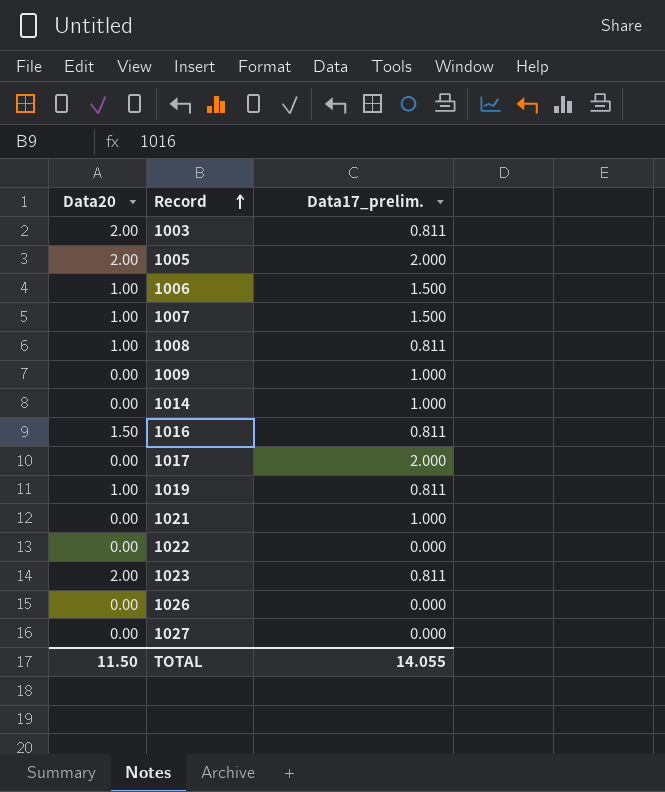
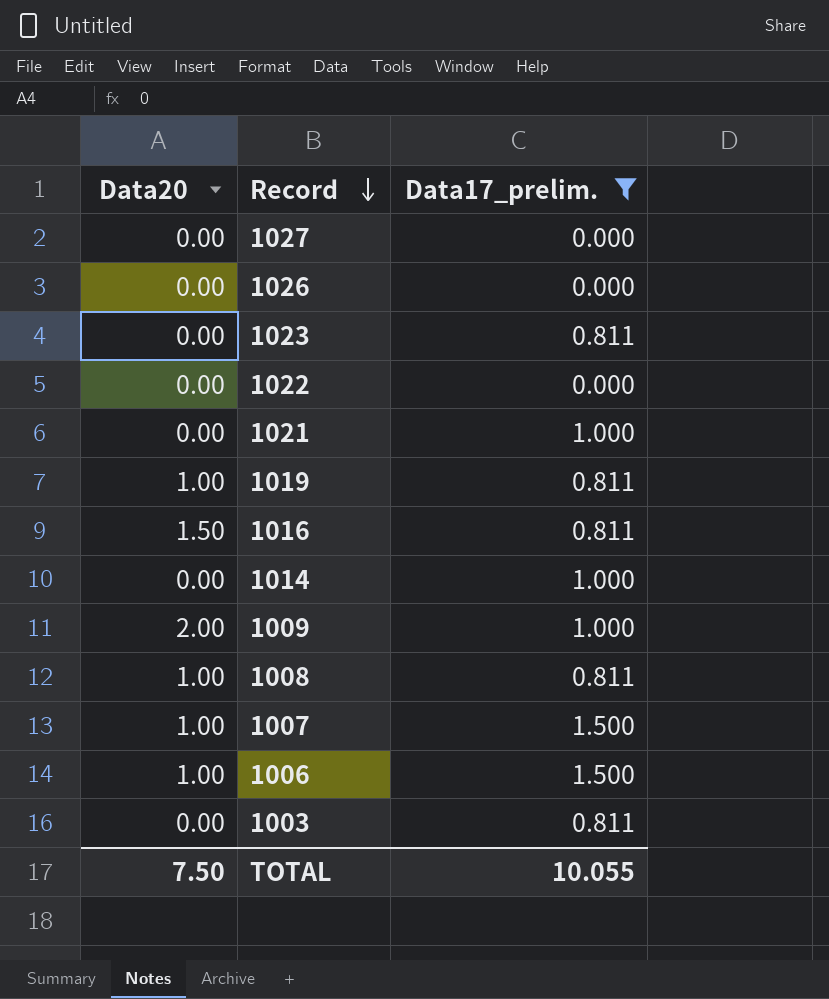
filter: none -> Data17_prelim. != 2.000
row order: Record ascending -> Record descending
1023 | Data20: 2.00 -> 0.00
1009 | Data20: 0.00 -> 2.00
1003 | Data20: 2.00 -> 0.00
TOTAL | Data20: 11.50 -> 7.50
TOTAL | Data17_prelim.: 14.055 -> 10.055

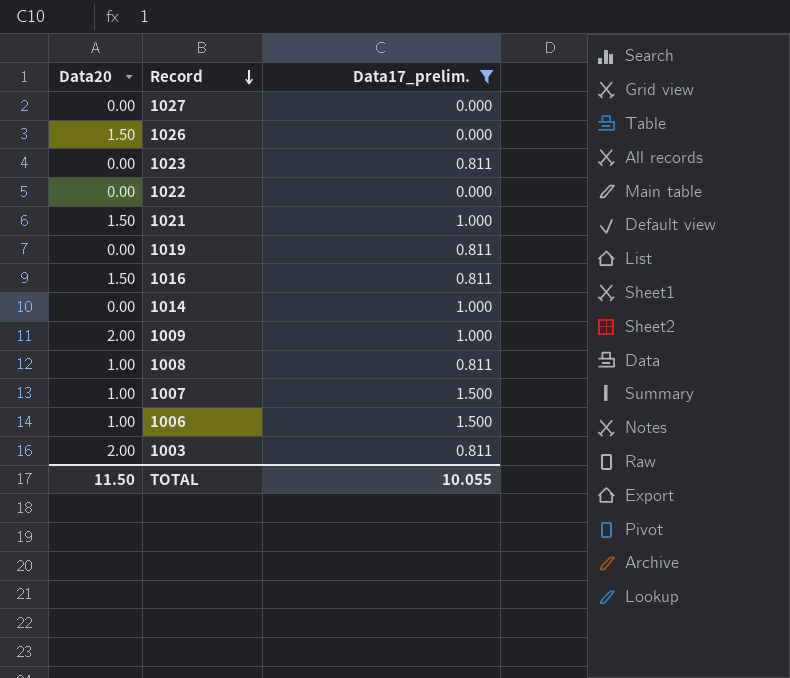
1026 | Data20: 0.00 -> 1.50
1021 | Data20: 0.00 -> 1.50
1019 | Data20: 1.00 -> 0.00
1003 | Data20: 0.00 -> 2.00
TOTAL | Data20: 7.50 -> 11.50

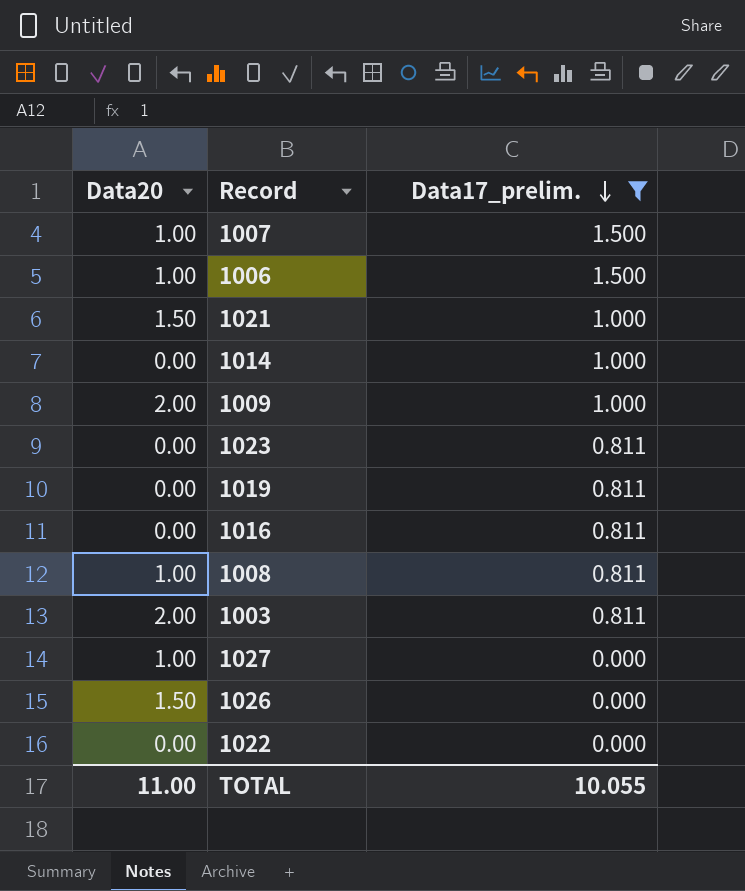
row order: Record descending -> Data17_prelim. descending
1016 | Data20: 1.50 -> 0.00
1027 | Data20: 0.00 -> 1.00
TOTAL | Data20: 11.50 -> 11.00

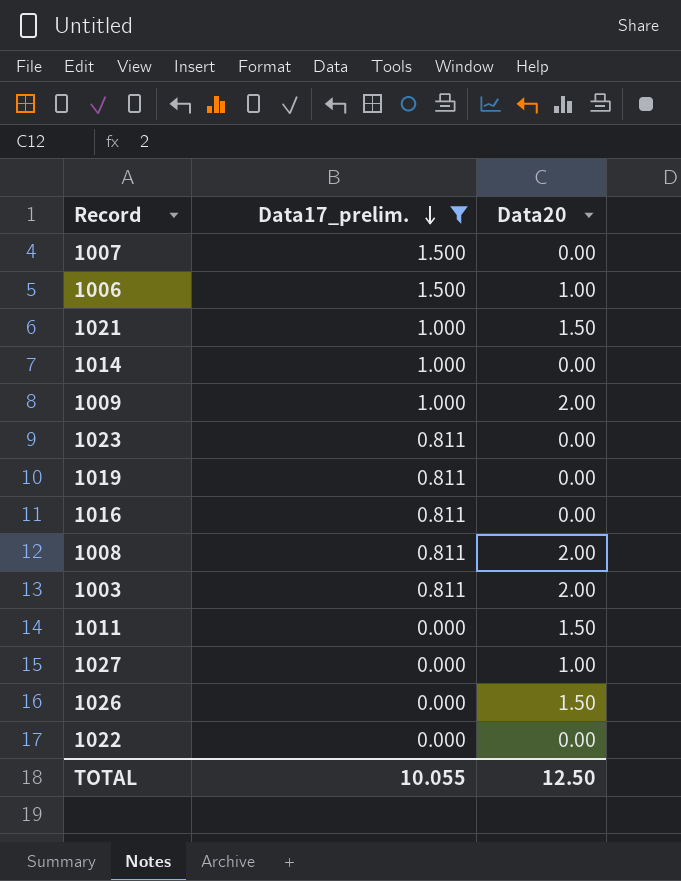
column Data20 | position: 1 -> 3
1007 | Data20: 1.00 -> 0.00
1008 | Data20: 1.00 -> 2.00
row 1011: none -> 0.000 | 1.50
TOTAL | Data20: 11.00 -> 12.50

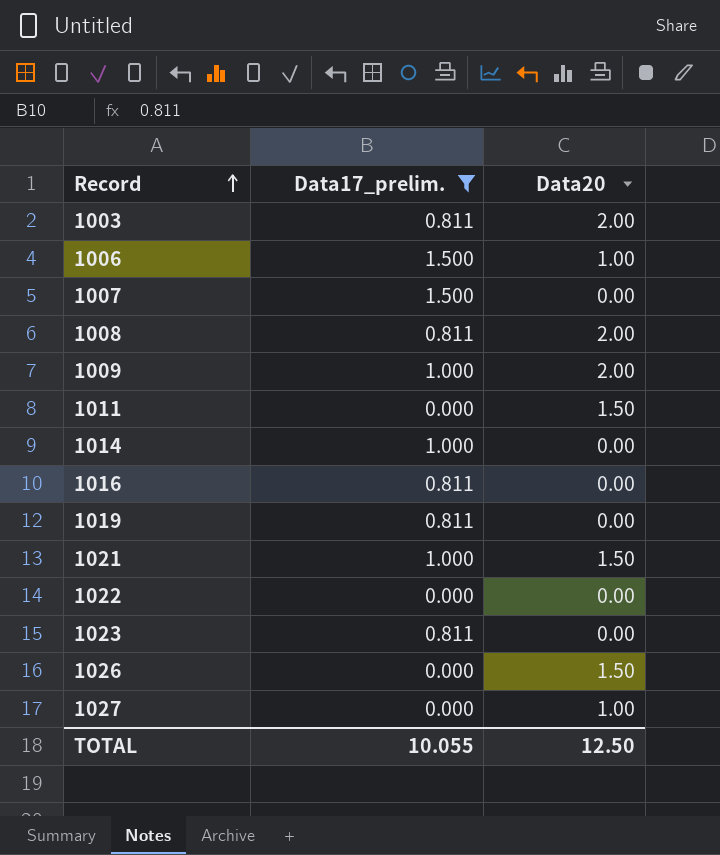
row order: Data17_prelim. descending -> Record ascending

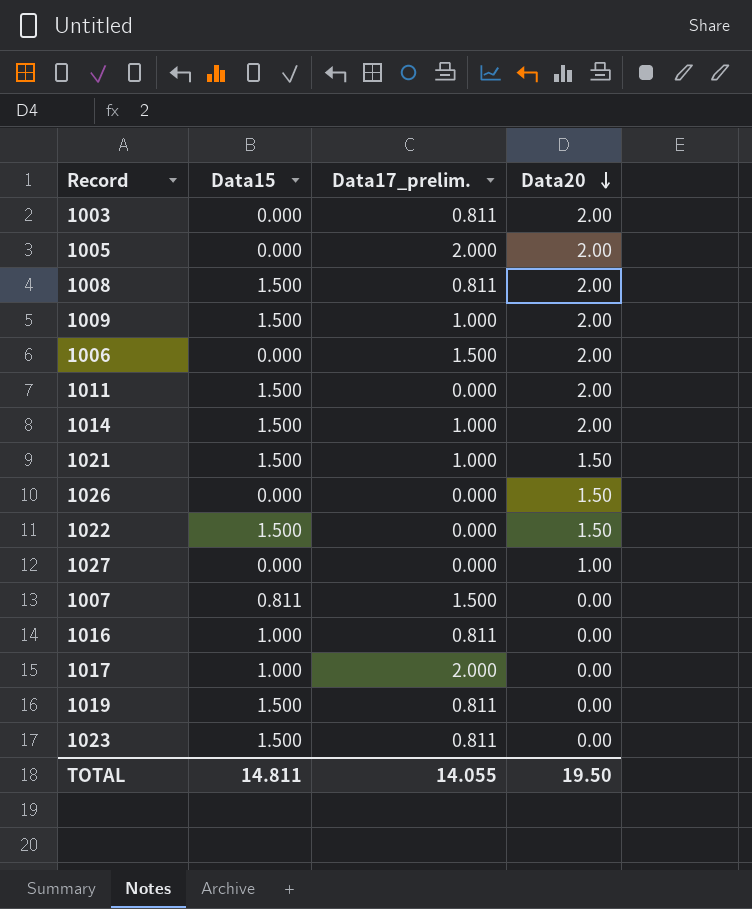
filter: Data17_prelim. != 2.000 -> none
row order: Record ascending -> Data20 descending
column Data15 | position: none -> 2
1006 | Data20: 1.00 -> 2.00
1011 | Data20: 1.50 -> 2.00
1014 | Data20: 0.00 -> 2.00
1022 | Data20: 0.00 -> 1.50
TOTAL | Data17_prelim.: 10.055 -> 14.055
TOTAL | Data20: 12.50 -> 19.50

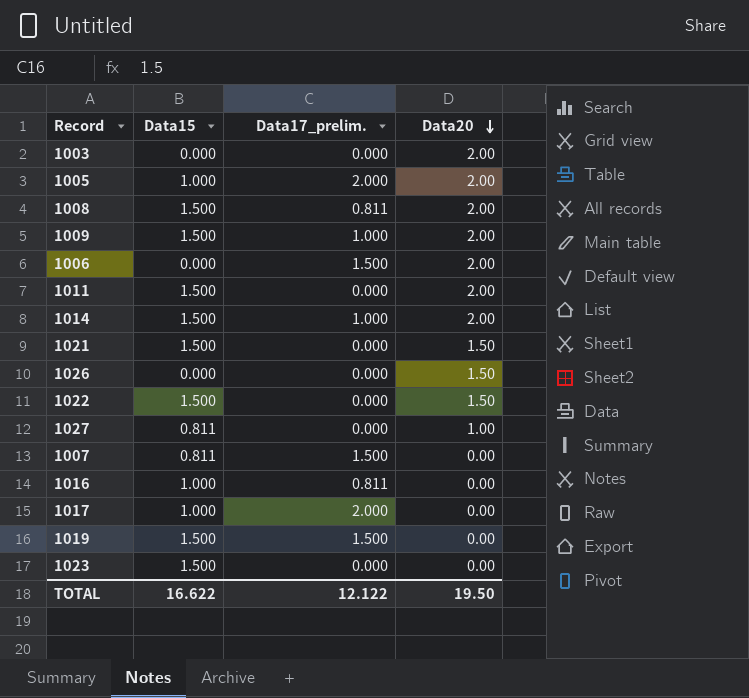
1003 | Data17_prelim.: 0.811 -> 0.000
1005 | Data15: 0.000 -> 1.000
1021 | Data17_prelim.: 1.000 -> 0.000
1027 | Data15: 0.000 -> 0.811
1019 | Data17_prelim.: 0.811 -> 1.500
1023 | Data17_prelim.: 0.811 -> 0.000
TOTAL | Data15: 14.811 -> 16.622
TOTAL | Data17_prelim.: 14.055 -> 12.122

